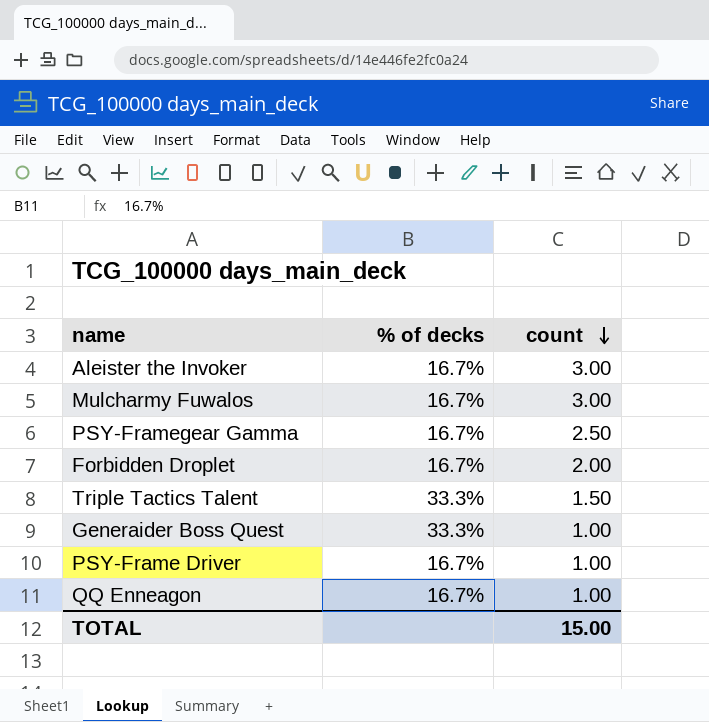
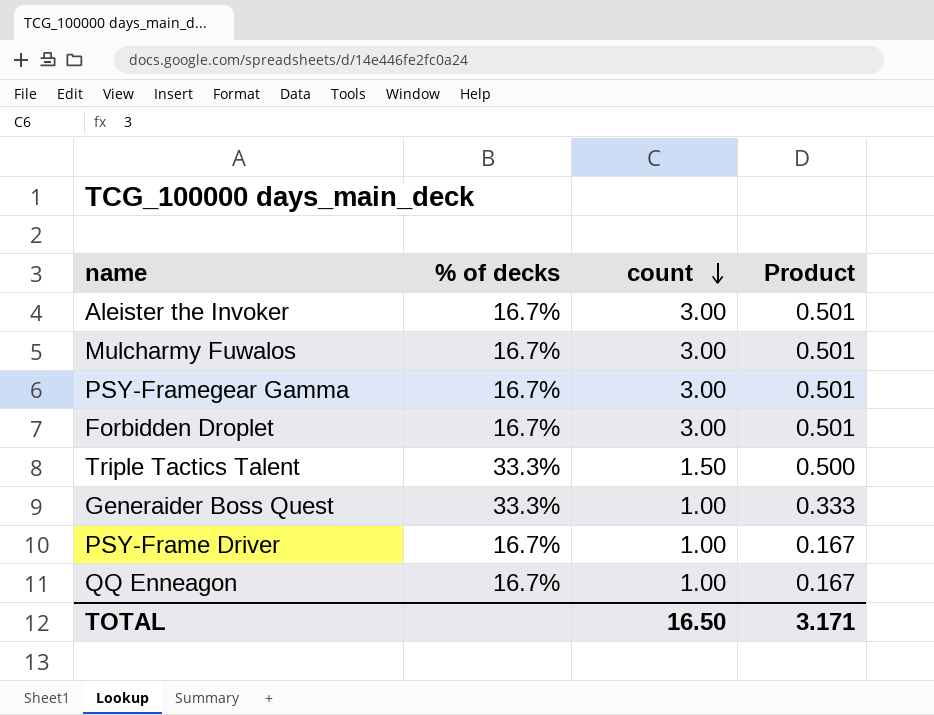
column Product | formula: none -> [% of decks] * [count]
PSY-Framegear Gamma | count: 2.50 -> 3.00
Forbidden Droplet | count: 2.00 -> 3.00
TOTAL | count: 15.00 -> 16.50

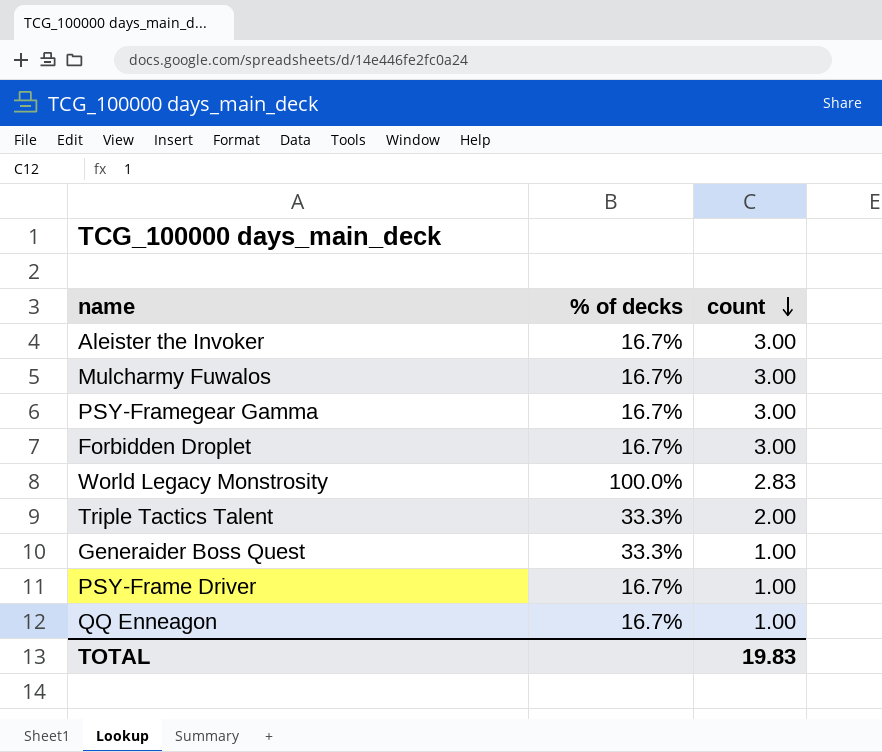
column Product | formula: [% of decks] * [count] -> none
row World Legacy Monstrosity: none -> 100.0% | 2.83
Triple Tactics Talent | count: 1.50 -> 2.00
TOTAL | count: 16.50 -> 19.83

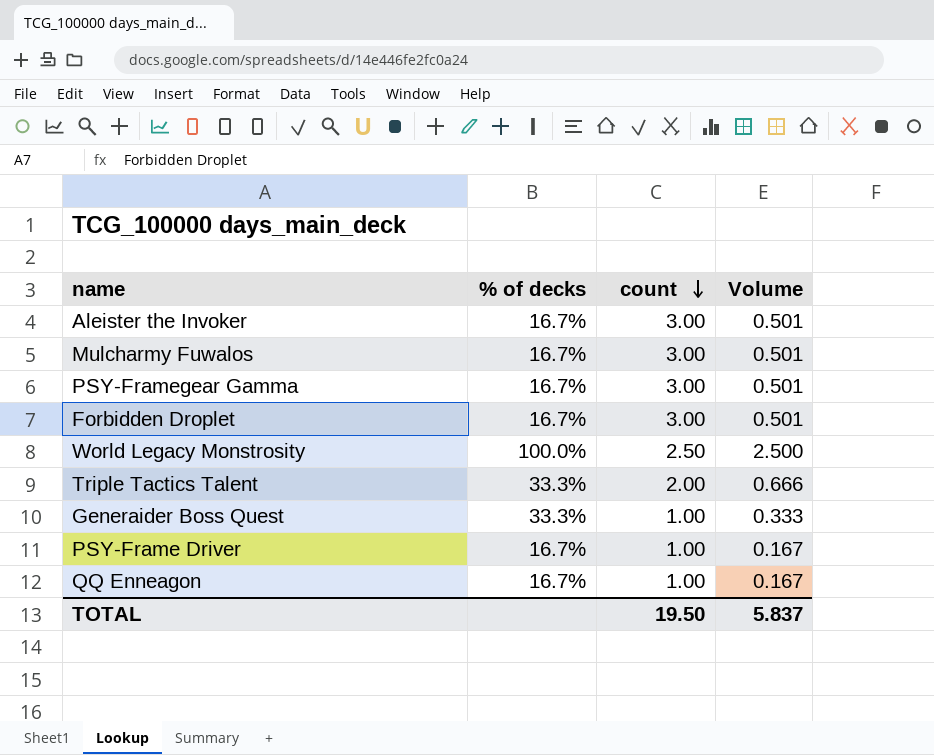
column Volume | formula: none -> [% of decks] * [count]
World Legacy Monstrosity | count: 2.83 -> 2.50
TOTAL | count: 19.83 -> 19.50

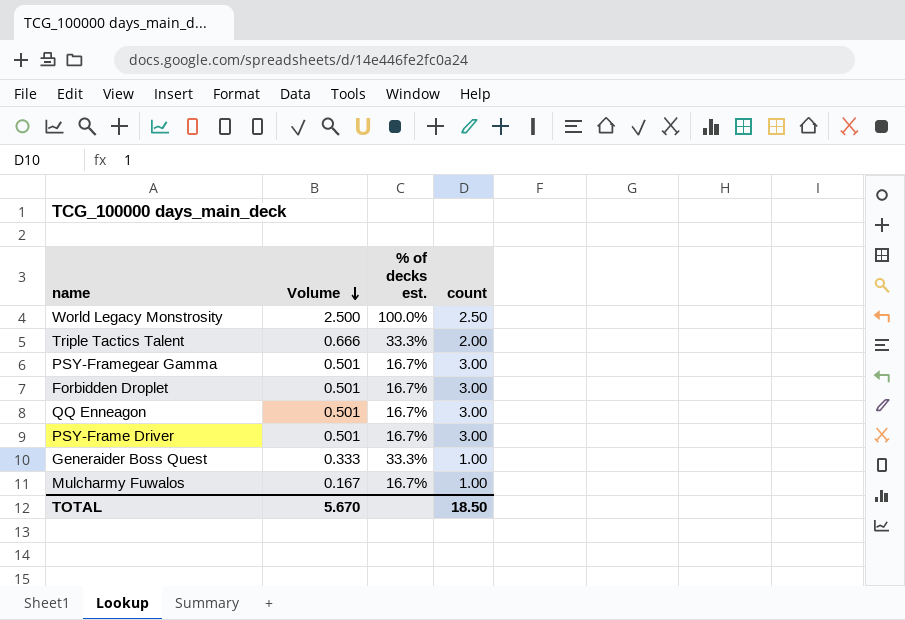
row order: count descending -> Volume descending
column Volume | position: 4 -> 2
column name: % of decks -> % of decks est.
row Aleister the Invoker: 16.7% | 3.00 | 0.501 -> none
QQ Enneagon | Volume: 0.167 -> 0.501
QQ Enneagon | count: 1.00 -> 3.00
PSY-Frame Driver | Volume: 0.167 -> 0.501
PSY-Frame Driver | count: 1.00 -> 3.00
Mulcharmy Fuwalos | Volume: 0.501 -> 0.167
Mulcharmy Fuwalos | count: 3.00 -> 1.00
TOTAL | Volume: 5.837 -> 5.670
TOTAL | count: 19.50 -> 18.50

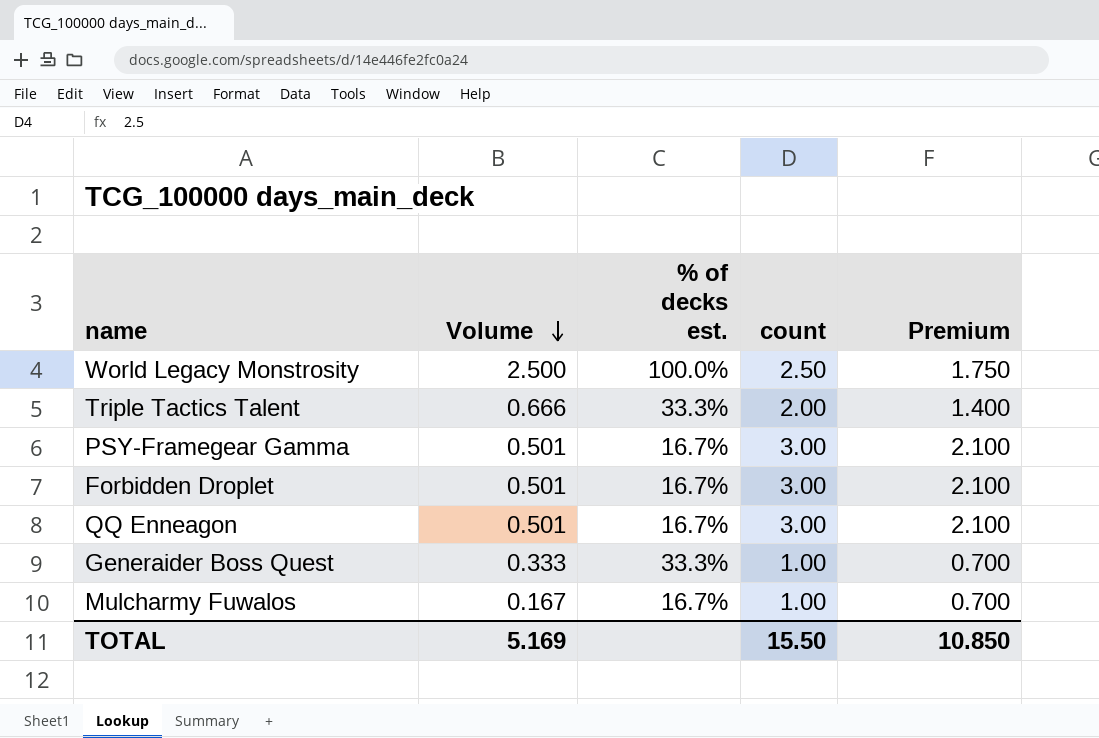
column Premium | formula: none -> [count] * 0.7
row PSY-Frame Driver: 0.501 | 16.7% | 3.00 -> none
TOTAL | Volume: 5.670 -> 5.169
TOTAL | count: 18.50 -> 15.50

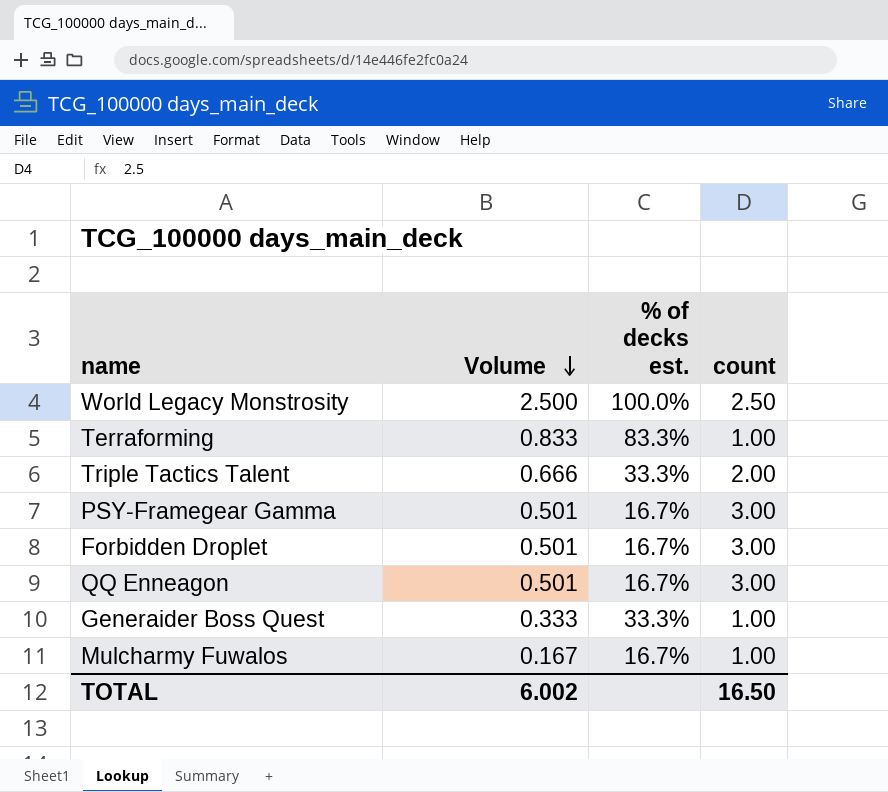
column Premium | formula: [count] * 0.7 -> none
row Terraforming: none -> 0.833 | 83.3% | 1.00
TOTAL | Volume: 5.169 -> 6.002
TOTAL | count: 15.50 -> 16.50

